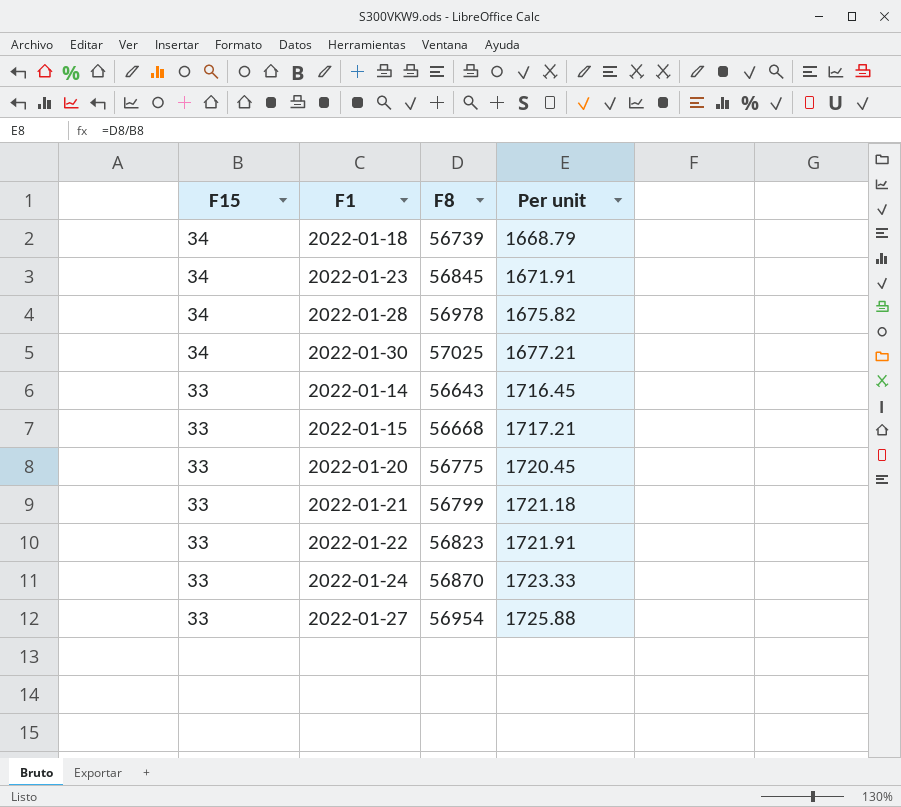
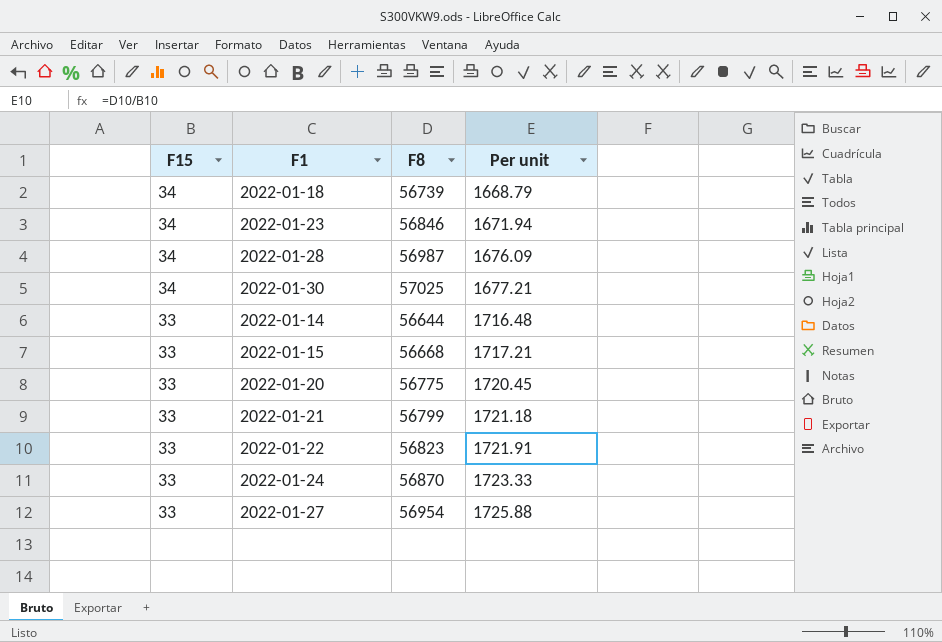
2022-01-23 | F8: 56845 -> 56846
2022-01-23 | Per unit: 1671.91 -> 1671.94
2022-01-28 | F8: 56978 -> 56987
2022-01-28 | Per unit: 1675.82 -> 1676.09
2022-01-14 | F8: 56643 -> 56644
2022-01-14 | Per unit: 1716.45 -> 1716.48

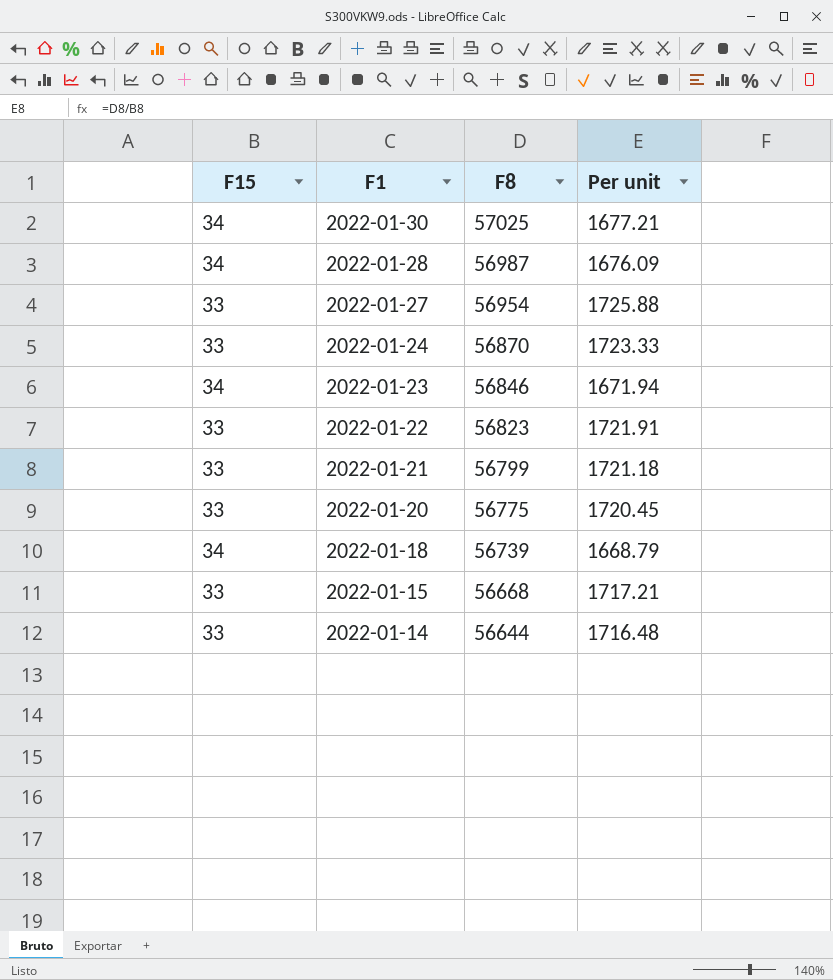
row order: F15 descending -> F1 descending

